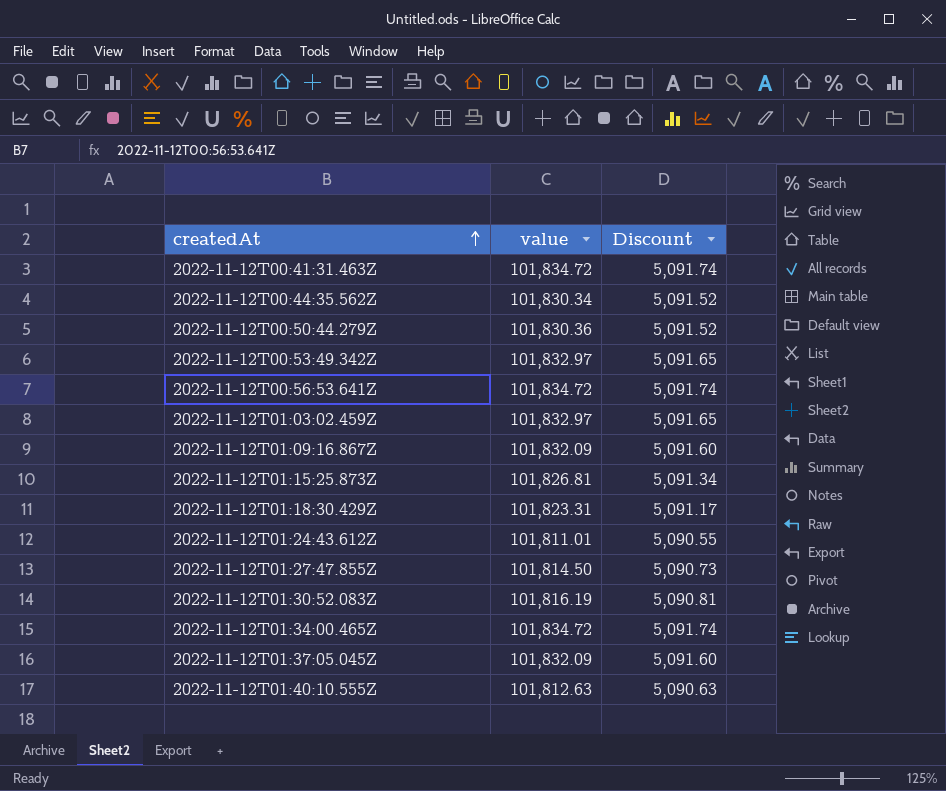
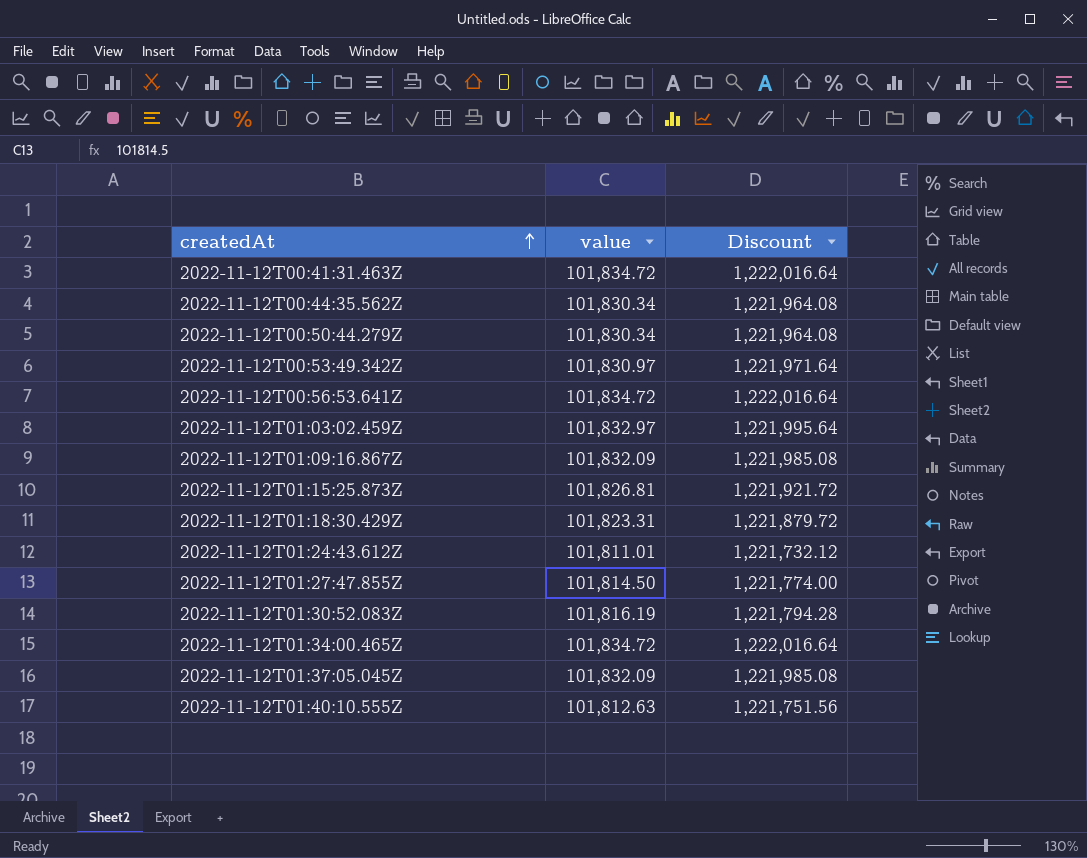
column Discount | formula: [value] * 0.05 -> [value] * 12
2022-11-12T00:50:44.279Z | value: 101,830.36 -> 101,830.34
2022-11-12T00:53:49.342Z | value: 101,832.97 -> 101,830.97

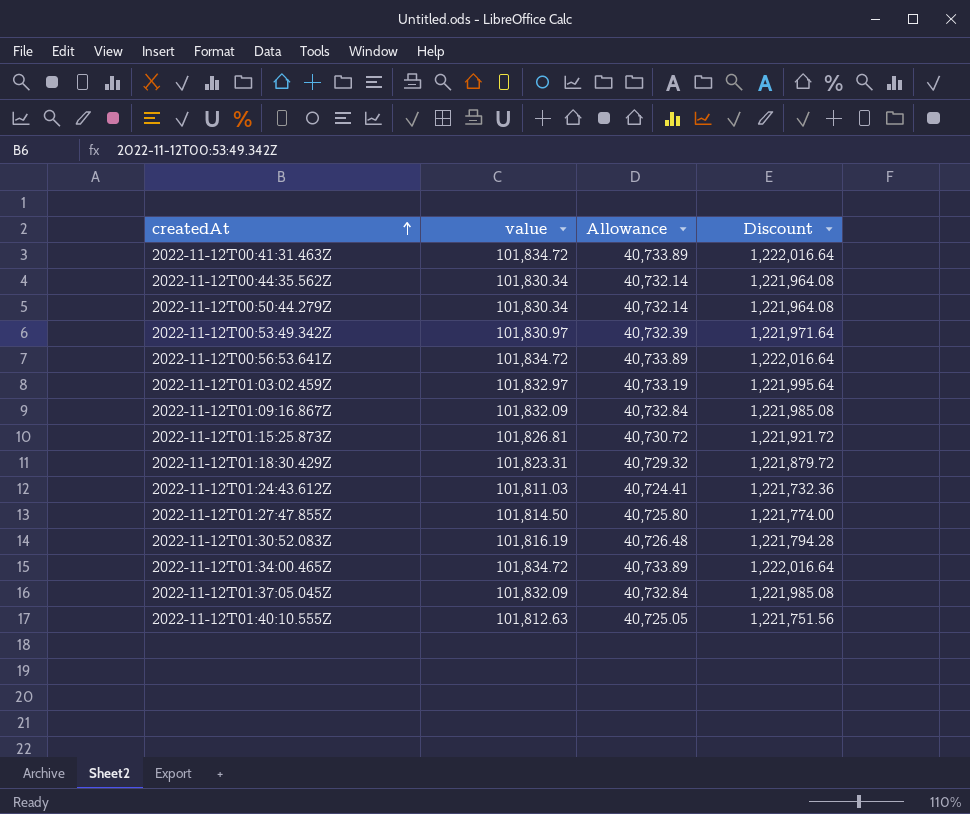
column Allowance | formula: none -> [value] * 0.4
2022-11-12T01:24:43.612Z | value: 101,811.01 -> 101,811.03
2022-11-12T01:24:43.612Z | Discount: 1,221,732.12 -> 1,221,732.36

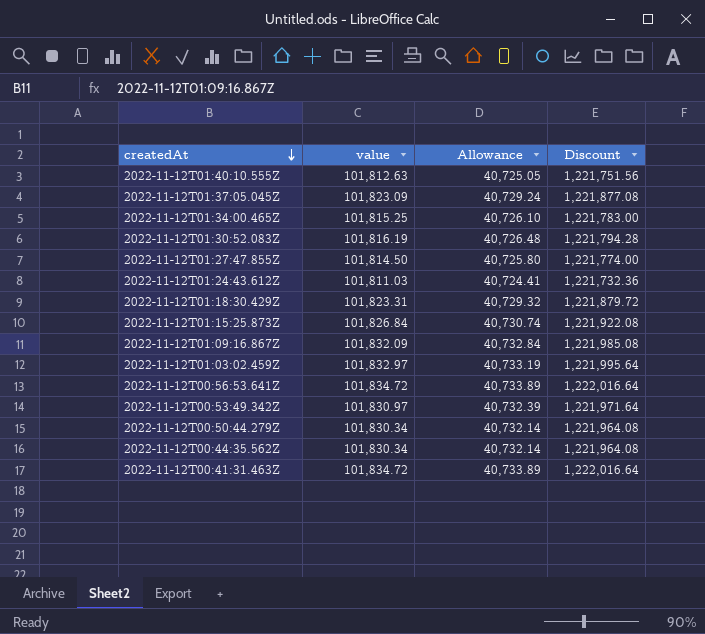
row order: createdAt ascending -> createdAt descending
2022-11-12T01:37:05.045Z | value: 101,832.09 -> 101,823.09
2022-11-12T01:37:05.045Z | Allowance: 40,732.84 -> 40,729.24
2022-11-12T01:37:05.045Z | Discount: 1,221,985.08 -> 1,221,877.08
2022-11-12T01:34:00.465Z | value: 101,834.72 -> 101,815.25
2022-11-12T01:34:00.465Z | Allowance: 40,733.89 -> 40,726.10
2022-11-12T01:34:00.465Z | Discount: 1,222,016.64 -> 1,221,783.00
2022-11-12T01:15:25.873Z | value: 101,826.81 -> 101,826.84
2022-11-12T01:15:25.873Z | Allowance: 40,730.72 -> 40,730.74
2022-11-12T01:15:25.873Z | Discount: 1,221,921.72 -> 1,221,922.08

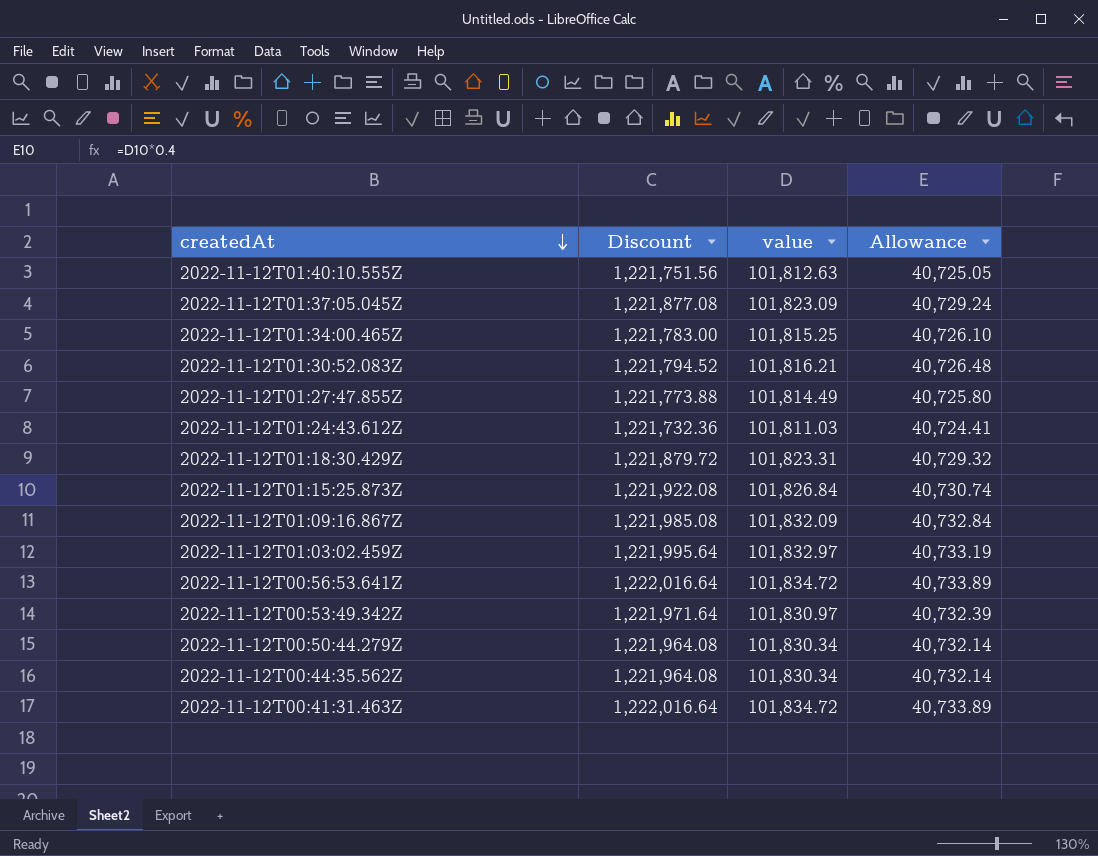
column Discount | position: 4 -> 2
2022-11-12T01:30:52.083Z | Discount: 1,221,794.28 -> 1,221,794.52
2022-11-12T01:30:52.083Z | value: 101,816.19 -> 101,816.21
2022-11-12T01:27:47.855Z | Discount: 1,221,774.00 -> 1,221,773.88
2022-11-12T01:27:47.855Z | value: 101,814.50 -> 101,814.49

